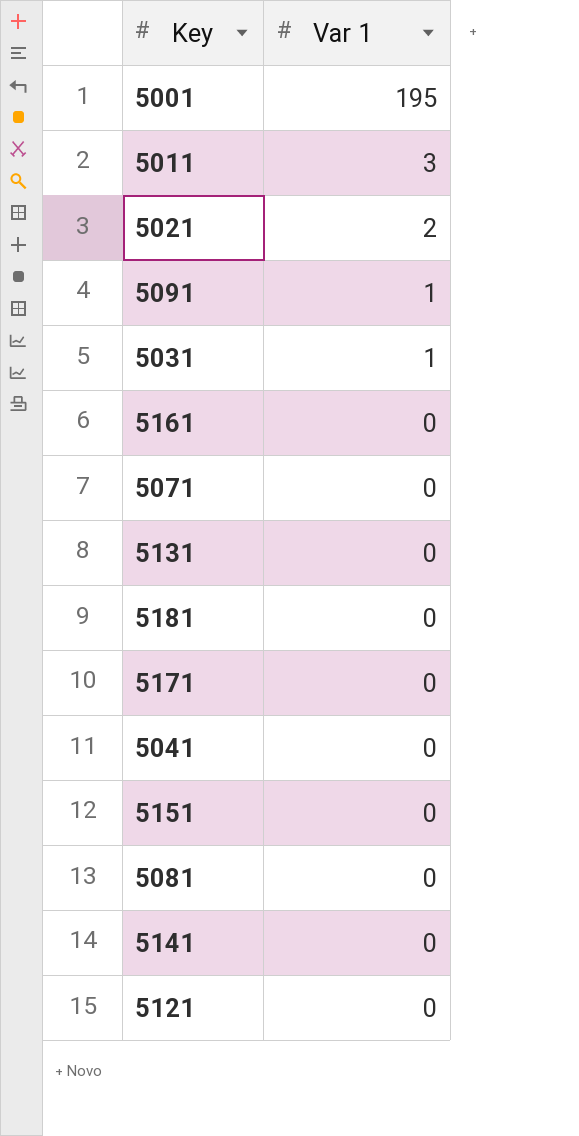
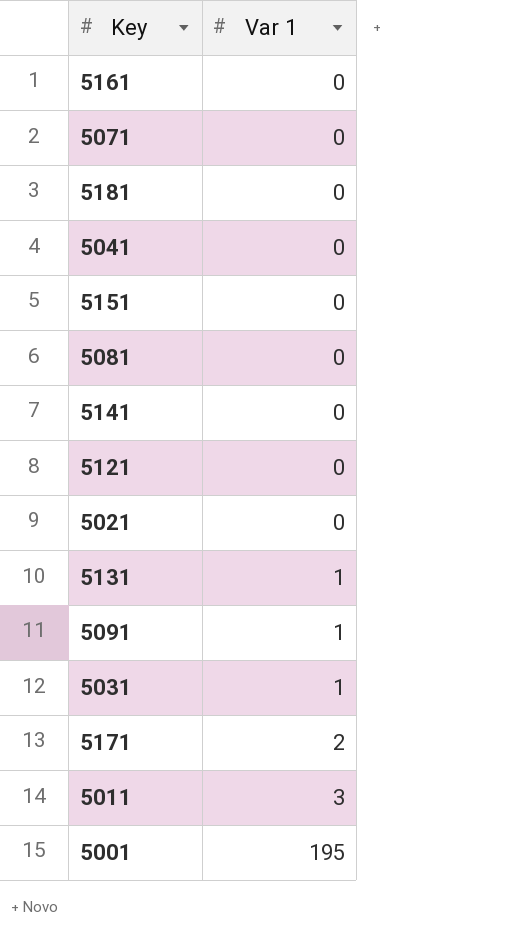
row order: Var 1 descending -> Var 1 ascending
5021 | Var 1: 2 -> 0
5131 | Var 1: 0 -> 1
5171 | Var 1: 0 -> 2

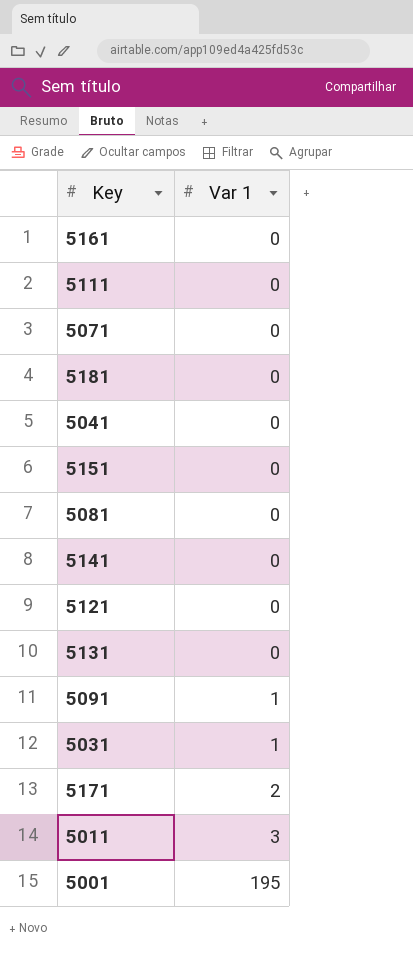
row 5021: 0 -> none
row 5111: none -> 0
5131 | Var 1: 1 -> 0

